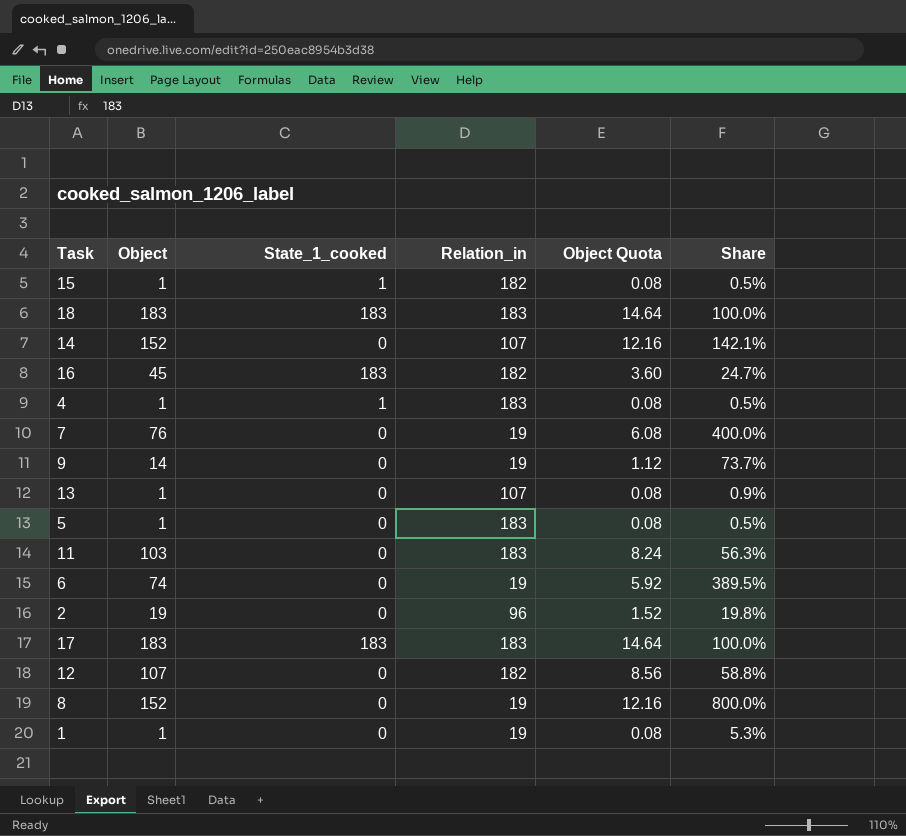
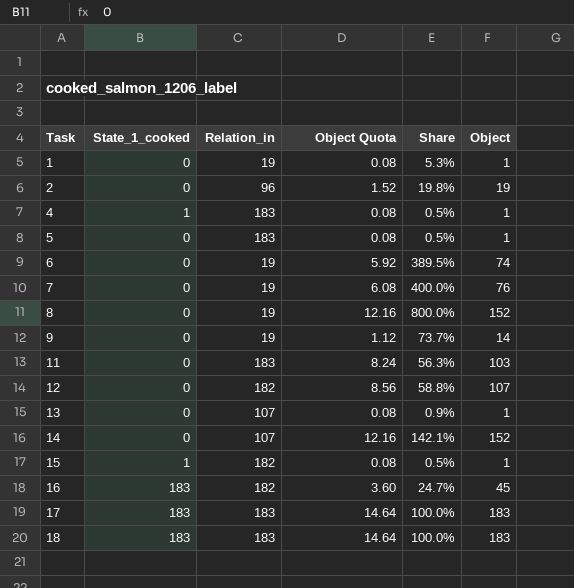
row order: none -> Task ascending
column Object | position: 2 -> 6

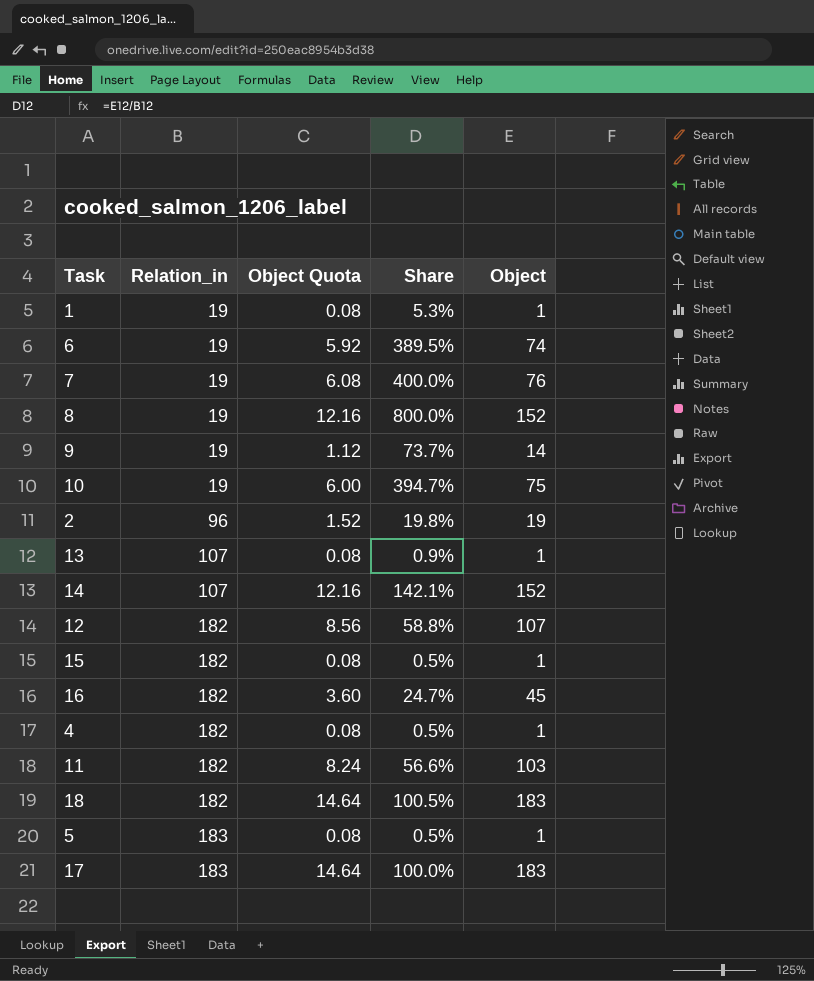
row order: Task ascending -> Relation_in ascending
column State_1_cooked | position: 2 -> none
row 10: none -> 19 | 6.00 | 394.7% | 75
4 | Relation_in: 183 -> 182
11 | Relation_in: 183 -> 182
11 | Share: 56.3% -> 56.6%
18 | Relation_in: 183 -> 182
18 | Share: 100.0% -> 100.5%

